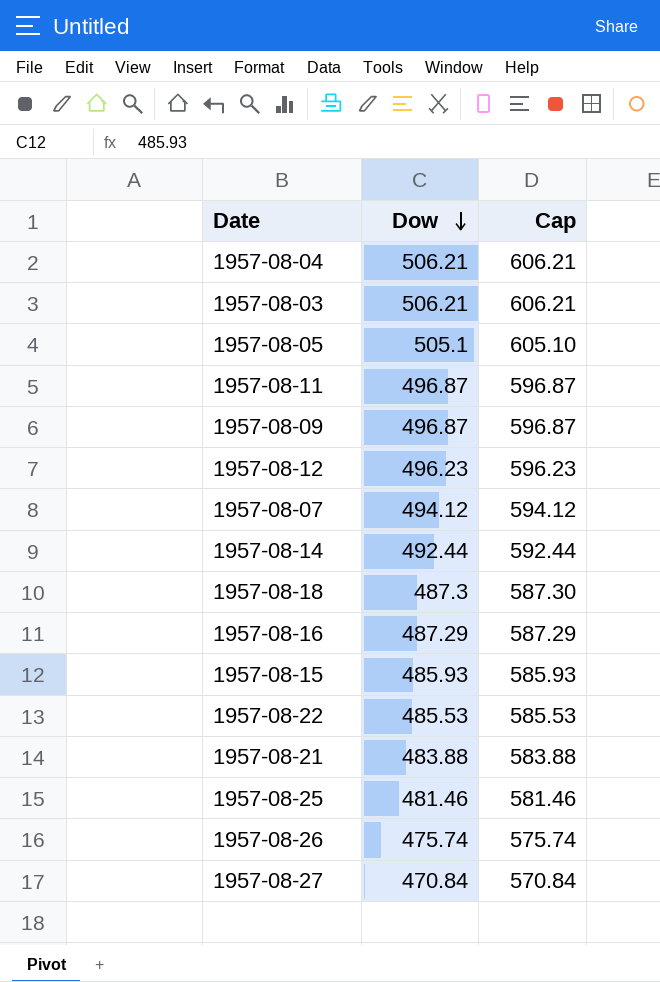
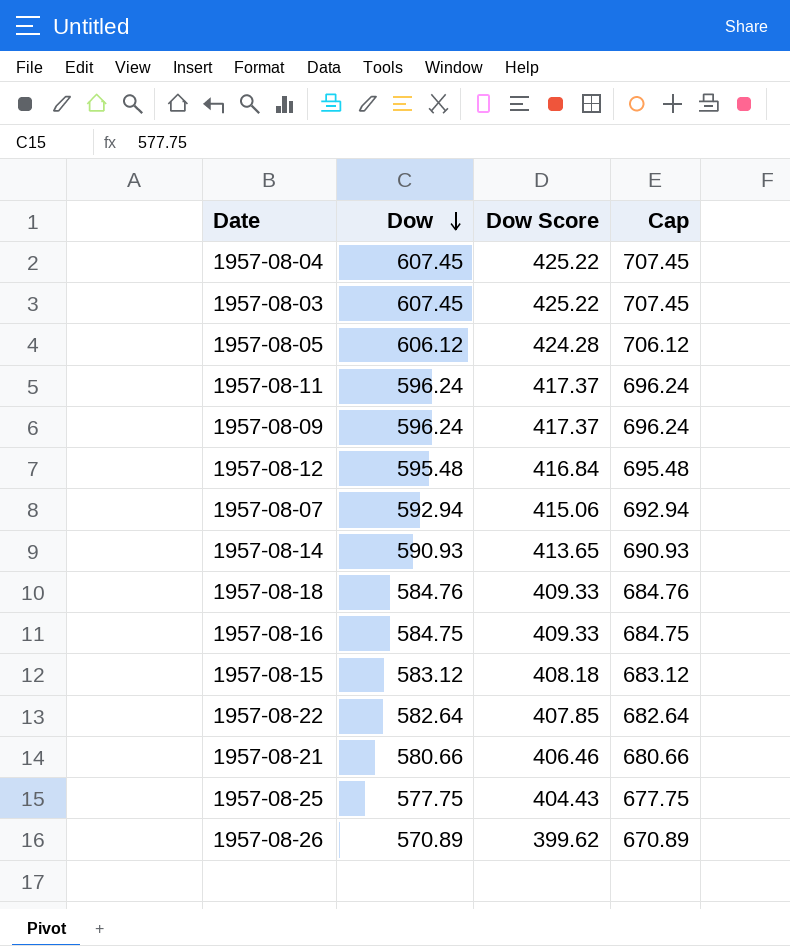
column Dow Score | formula: none -> [Dow] * 0.7
row 1957-08-27: 470.84 | 570.84 -> none
1957-08-04 | Dow: 506.21 -> 607.45
1957-08-04 | Cap: 606.21 -> 707.45
1957-08-03 | Dow: 506.21 -> 607.45
1957-08-03 | Cap: 606.21 -> 707.45
1957-08-05 | Dow: 505.1 -> 606.12
1957-08-05 | Cap: 605.10 -> 706.12
1957-08-11 | Dow: 496.87 -> 596.24
1957-08-11 | Cap: 596.87 -> 696.24
1957-08-09 | Dow: 496.87 -> 596.24
1957-08-09 | Cap: 596.87 -> 696.24
1957-08-12 | Dow: 496.23 -> 595.48
1957-08-12 | Cap: 596.23 -> 695.48
1957-08-07 | Dow: 494.12 -> 592.94
1957-08-07 | Cap: 594.12 -> 692.94
1957-08-14 | Dow: 492.44 -> 590.93
1957-08-14 | Cap: 592.44 -> 690.93
1957-08-18 | Dow: 487.3 -> 584.76
1957-08-18 | Cap: 587.30 -> 684.76
1957-08-16 | Dow: 487.29 -> 584.75
1957-08-16 | Cap: 587.29 -> 684.75
1957-08-15 | Dow: 485.93 -> 583.12
1957-08-15 | Cap: 585.93 -> 683.12
1957-08-22 | Dow: 485.53 -> 582.64
1957-08-22 | Cap: 585.53 -> 682.64
1957-08-21 | Dow: 483.88 -> 580.66
1957-08-21 | Cap: 583.88 -> 680.66
1957-08-25 | Dow: 481.46 -> 577.75
1957-08-25 | Cap: 581.46 -> 677.75
1957-08-26 | Dow: 475.74 -> 570.89
1957-08-26 | Cap: 575.74 -> 670.89

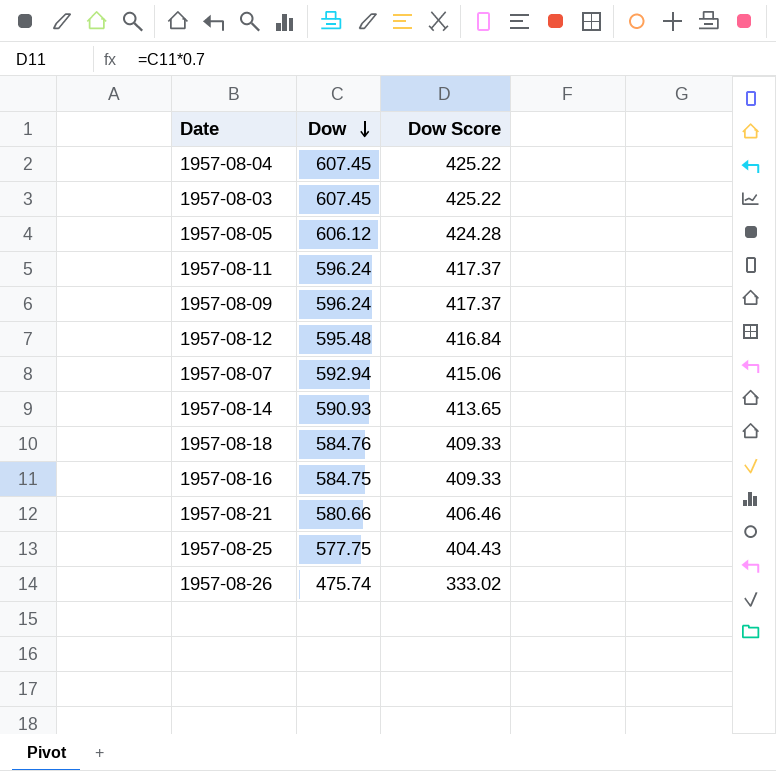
column Cap | formula: [Dow] + 100 -> none
row 1957-08-15: 583.12 | 408.18 | 683.12 -> none
row 1957-08-22: 582.64 | 407.85 | 682.64 -> none
1957-08-26 | Dow: 570.89 -> 475.74
1957-08-26 | Dow Score: 399.62 -> 333.02

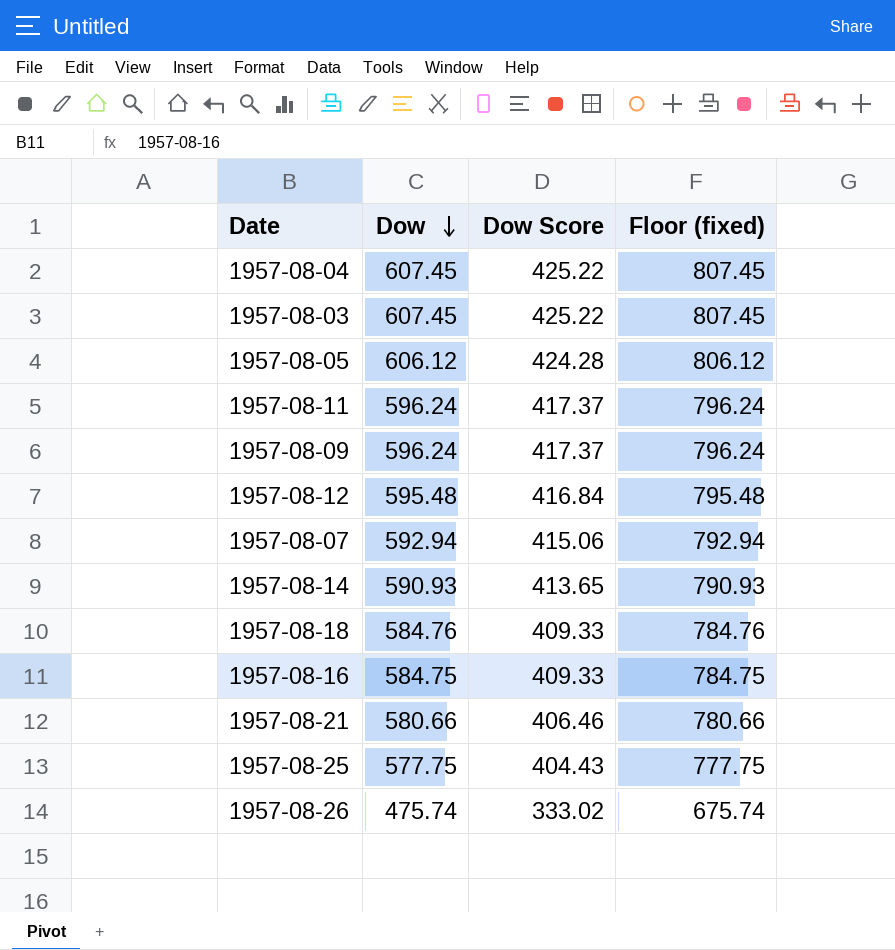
column Floor (fixed) | formula: none -> [Dow] + 200

